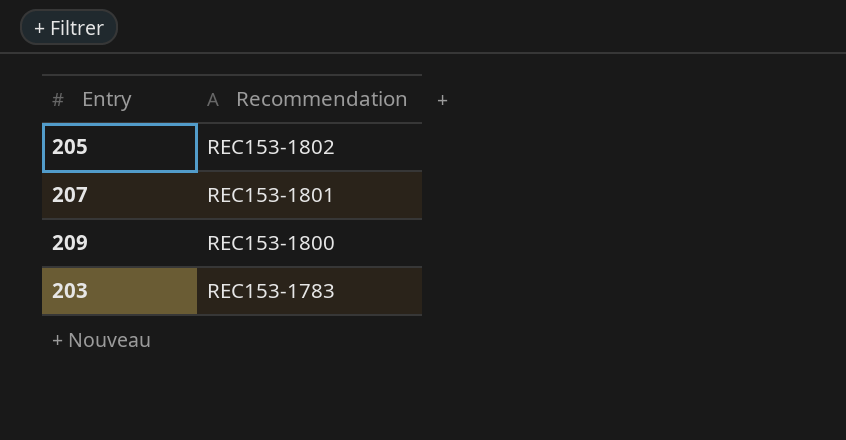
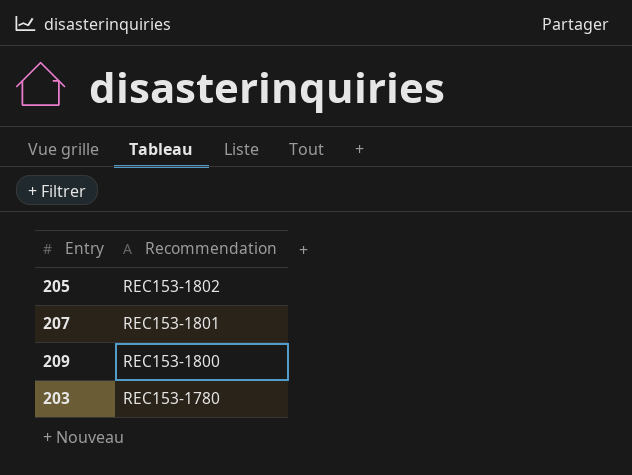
203 | Recommendation: REC153-1783 -> REC153-1780

